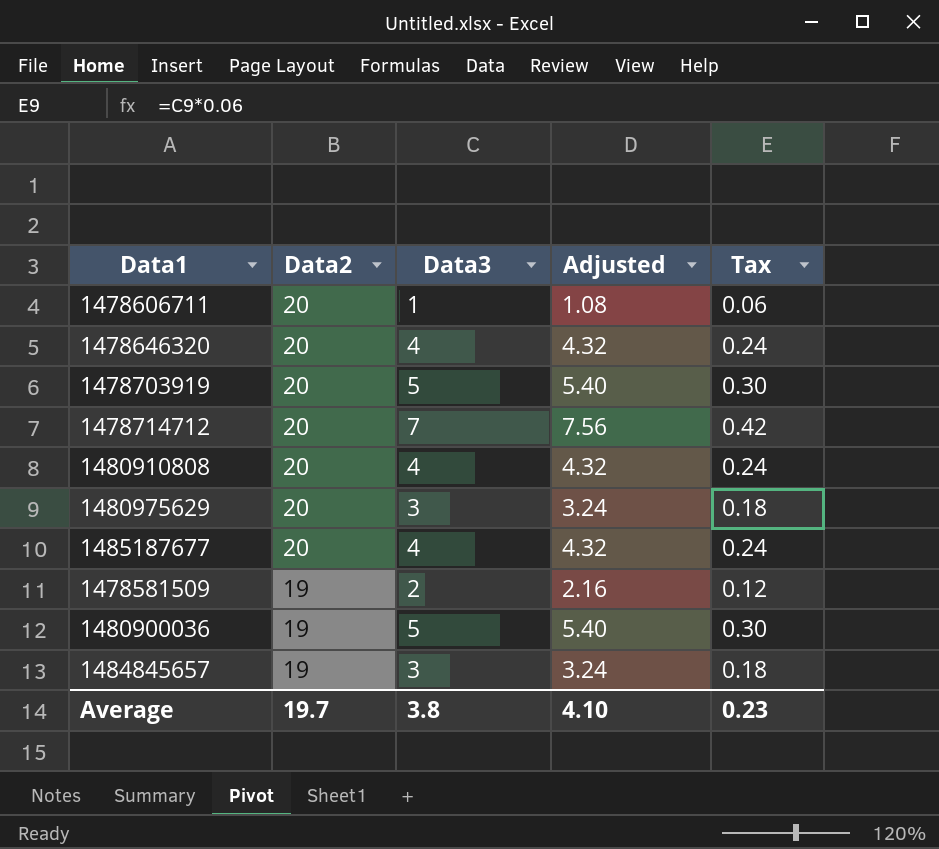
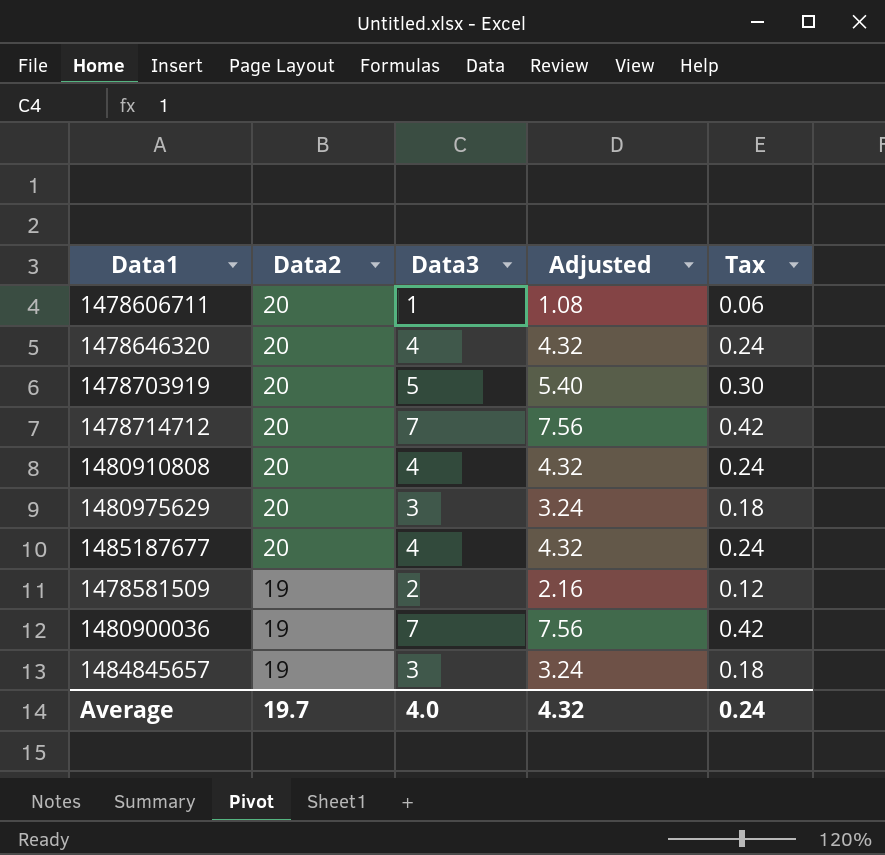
1480900036 | Data3: 5 -> 7
1480900036 | Adjusted: 5.40 -> 7.56
1480900036 | Tax: 0.30 -> 0.42
Average | Data3: 3.8 -> 4.0
Average | Adjusted: 4.10 -> 4.32
Average | Tax: 0.23 -> 0.24

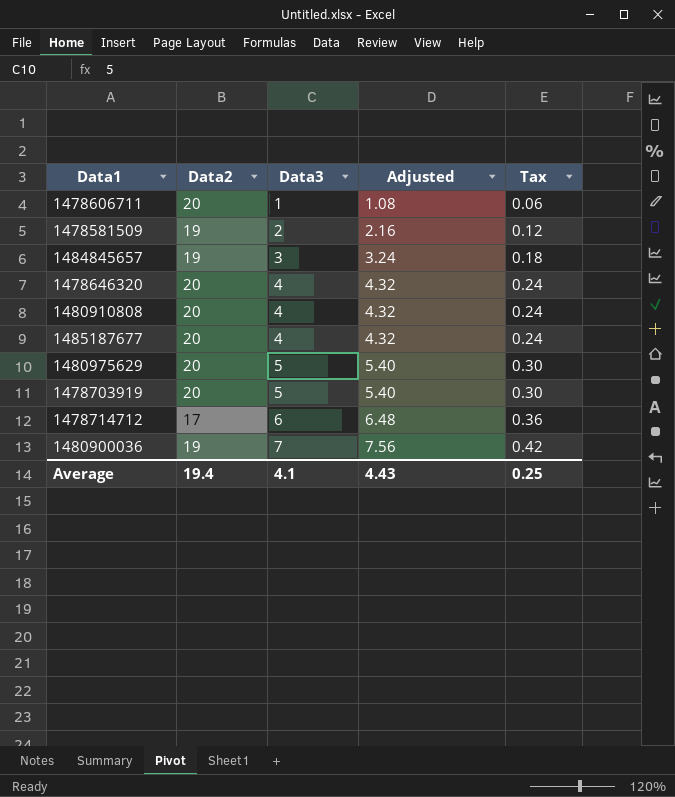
row order: Data2 descending -> Data3 ascending
1480975629 | Data3: 3 -> 5
1480975629 | Adjusted: 3.24 -> 5.40
1480975629 | Tax: 0.18 -> 0.30
1478714712 | Data2: 20 -> 17
1478714712 | Data3: 7 -> 6
1478714712 | Adjusted: 7.56 -> 6.48
1478714712 | Tax: 0.42 -> 0.36
Average | Data2: 19.7 -> 19.4
Average | Data3: 4.0 -> 4.1
Average | Adjusted: 4.32 -> 4.43
Average | Tax: 0.24 -> 0.25

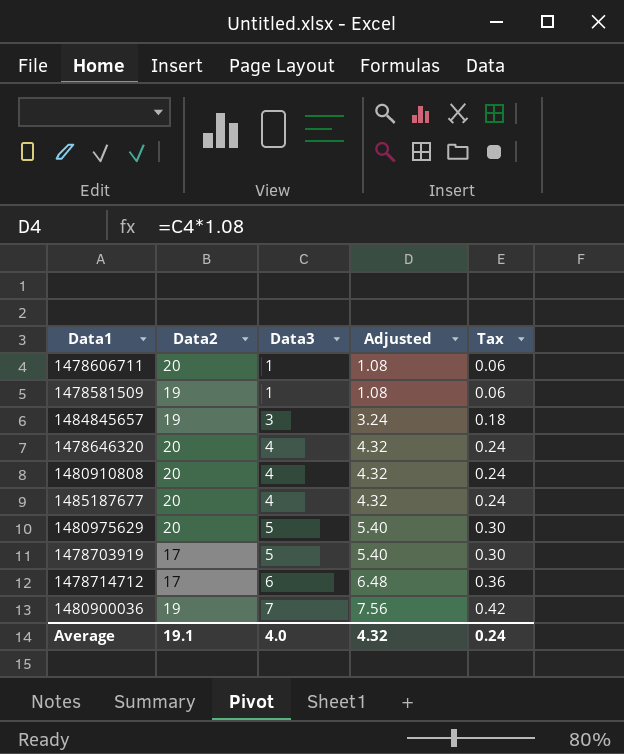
1478581509 | Data3: 2 -> 1
1478581509 | Adjusted: 2.16 -> 1.08
1478581509 | Tax: 0.12 -> 0.06
1478703919 | Data2: 20 -> 17
Average | Data2: 19.4 -> 19.1
Average | Data3: 4.1 -> 4.0
Average | Adjusted: 4.43 -> 4.32
Average | Tax: 0.25 -> 0.24

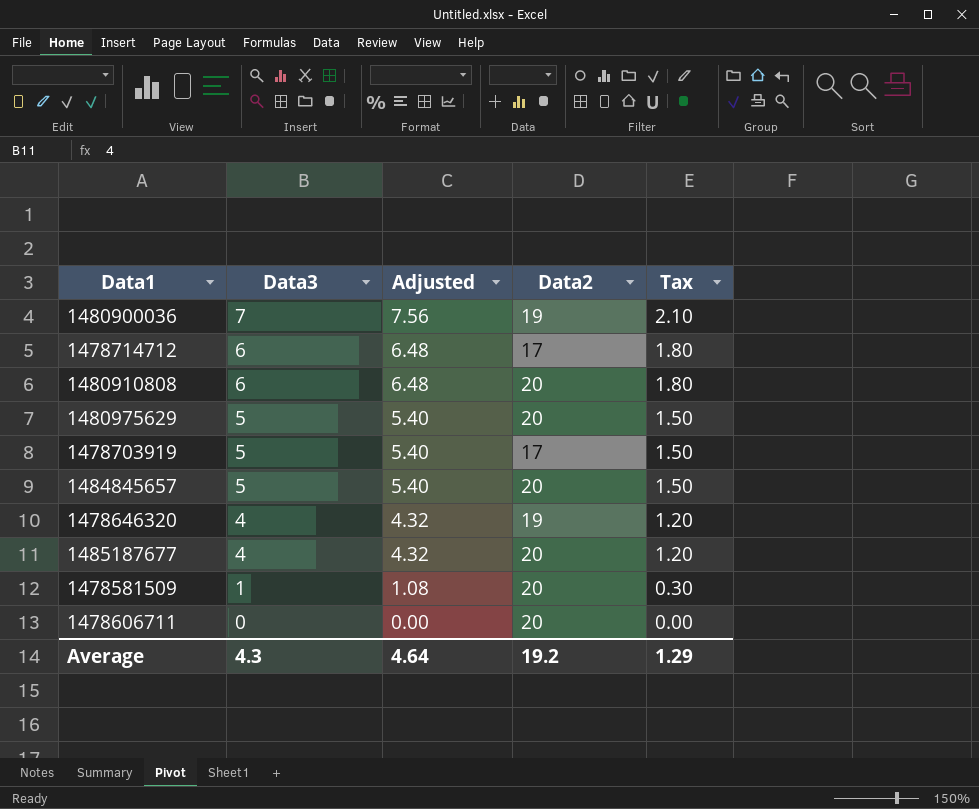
row order: Data3 ascending -> Data3 descending
column Data2 | position: 2 -> 4
column Tax | formula: [Data3] * 0.06 -> [Data3] * 0.3
1480910808 | Data3: 4 -> 6
1480910808 | Adjusted: 4.32 -> 6.48
1484845657 | Data3: 3 -> 5
1484845657 | Adjusted: 3.24 -> 5.40
1484845657 | Data2: 19 -> 20
1478646320 | Data2: 20 -> 19
1478581509 | Data2: 19 -> 20
1478606711 | Data3: 1 -> 0
1478606711 | Adjusted: 1.08 -> 0.00
Average | Data3: 4.0 -> 4.3
Average | Adjusted: 4.32 -> 4.64
Average | Data2: 19.1 -> 19.2
Average | Tax: 0.24 -> 1.29

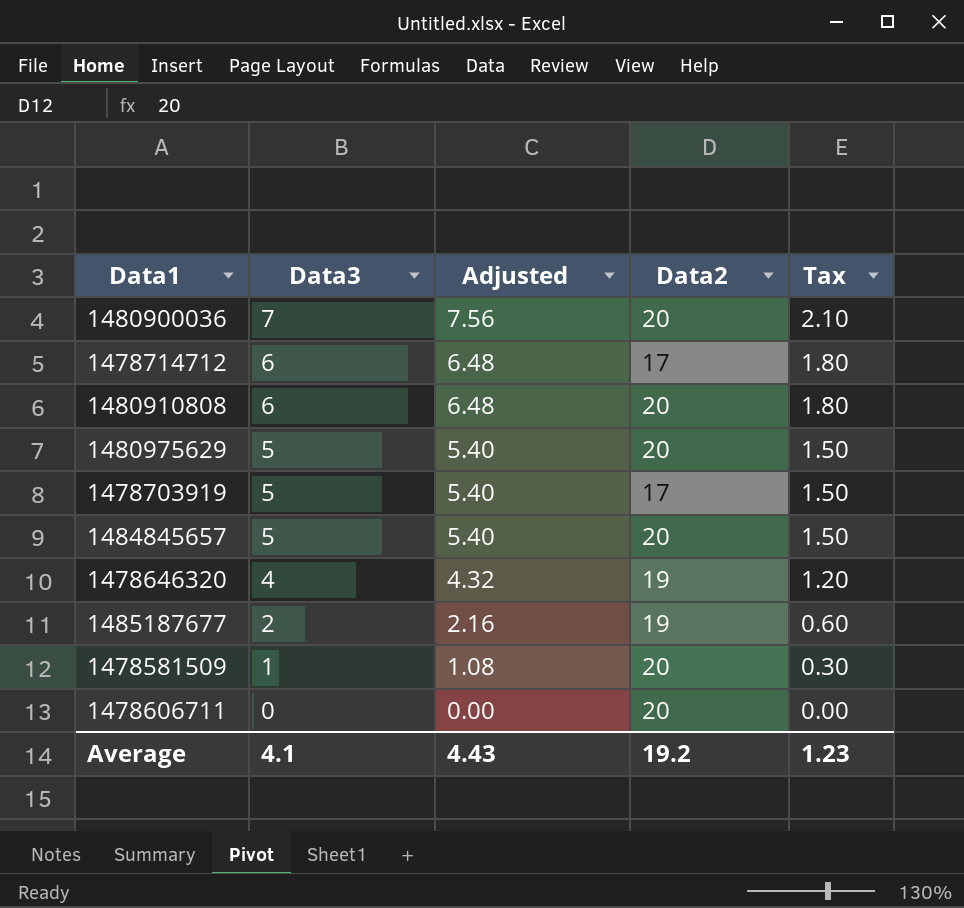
1480900036 | Data2: 19 -> 20
1485187677 | Data3: 4 -> 2
1485187677 | Adjusted: 4.32 -> 2.16
1485187677 | Data2: 20 -> 19
1485187677 | Tax: 1.20 -> 0.60
Average | Data3: 4.3 -> 4.1
Average | Adjusted: 4.64 -> 4.43
Average | Tax: 1.29 -> 1.23

